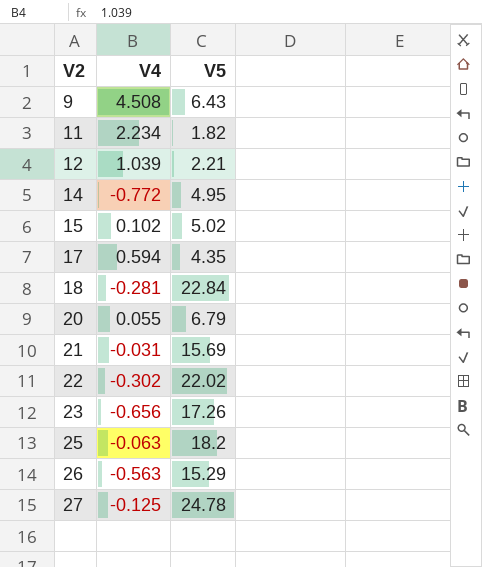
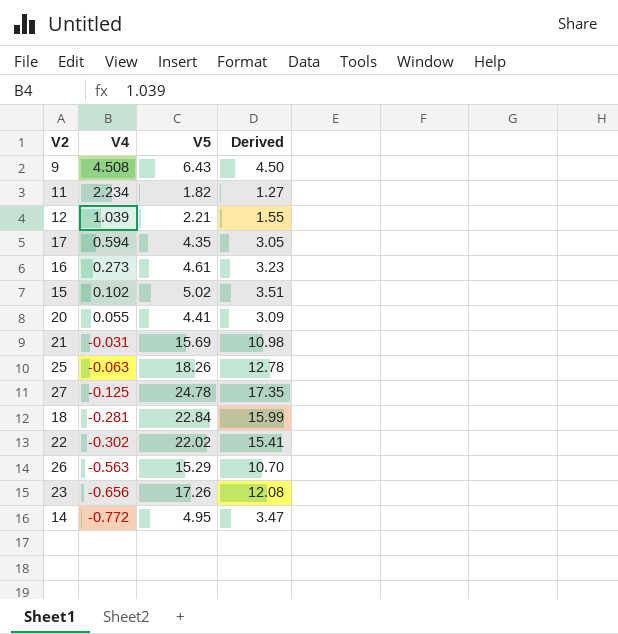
row order: V2 ascending -> V4 descending
column Derived | formula: none -> [V5] * 0.7
row 16: none -> 0.273 | 4.61 | 3.23
20 | V5: 6.79 -> 4.41
25 | V5: 18.2 -> 18.26

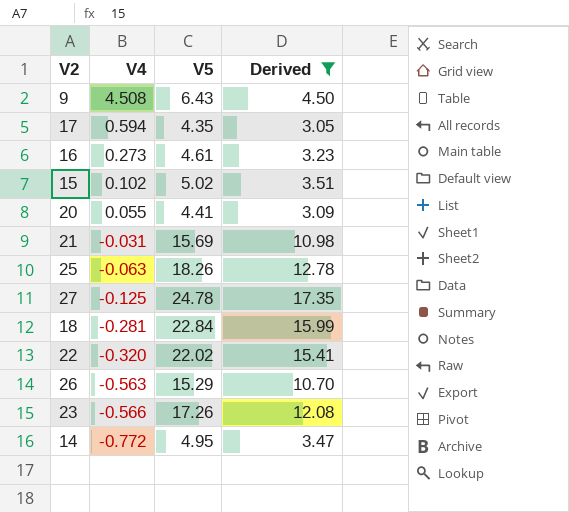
filter: none -> Derived >= 3.05
22 | V4: -0.302 -> -0.320
23 | V4: -0.656 -> -0.566

